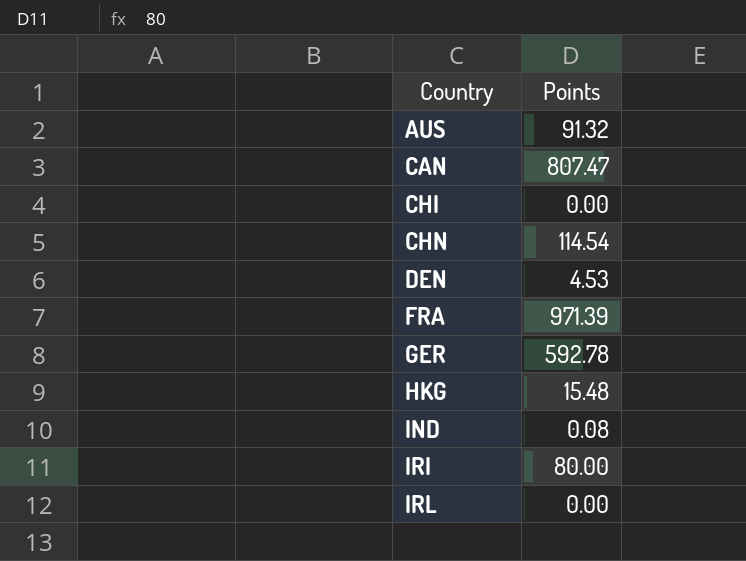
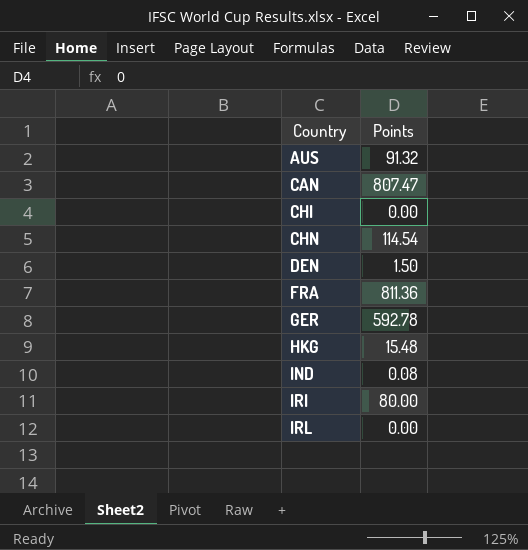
DEN | Points: 4.53 -> 1.50
FRA | Points: 971.39 -> 811.36

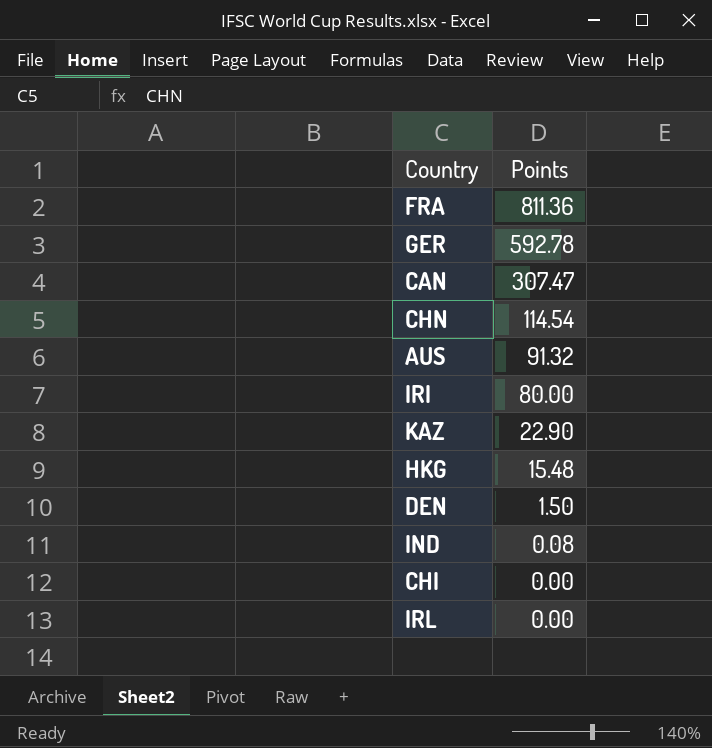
row order: Country ascending -> Points descending
CAN | Points: 807.47 -> 307.47
row KAZ: none -> 22.90

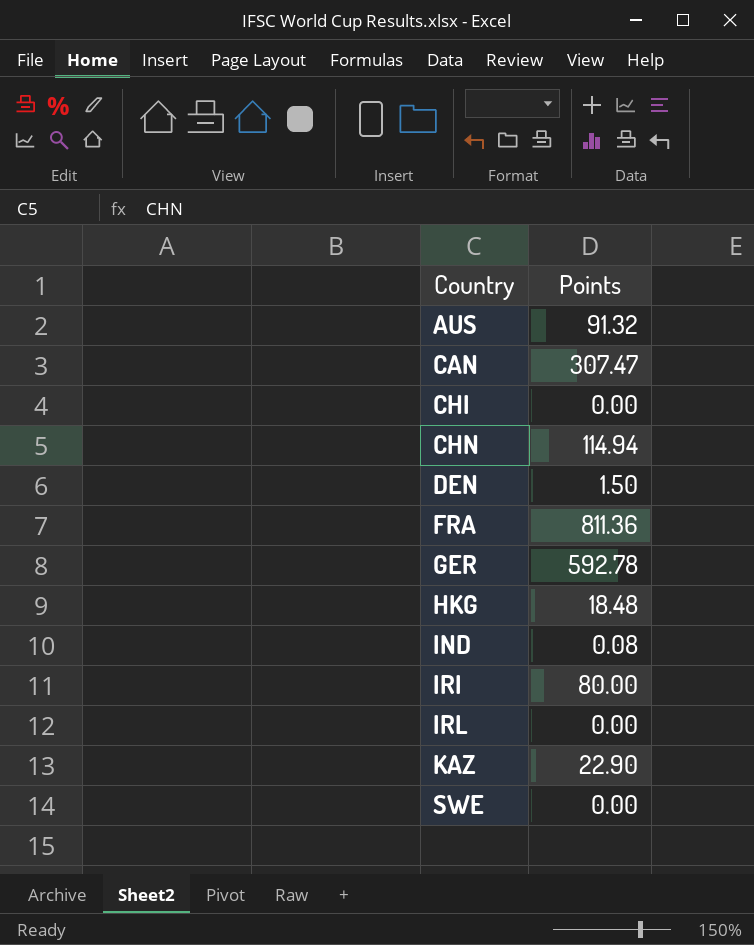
row order: Points descending -> Country ascending
CHN | Points: 114.54 -> 114.94
HKG | Points: 15.48 -> 18.48
row SWE: none -> 0.00

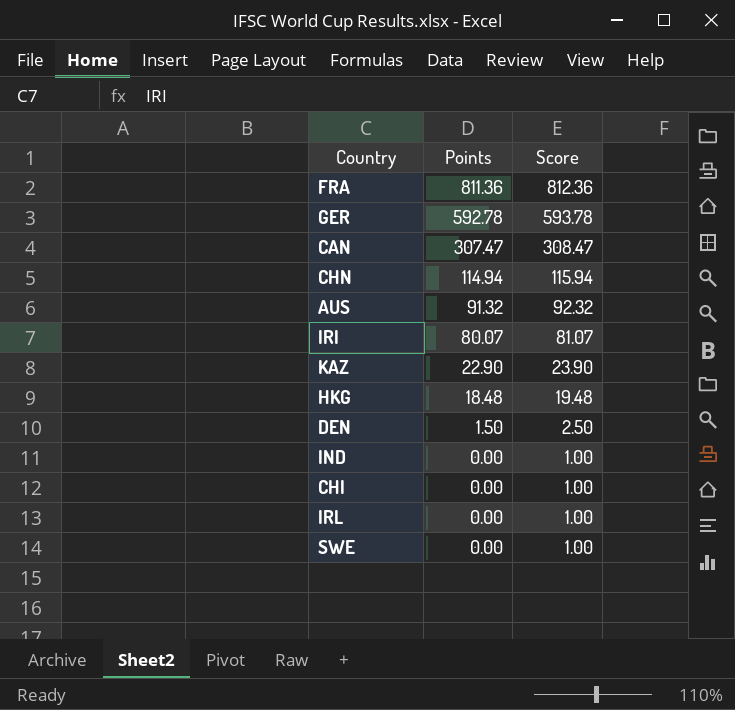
row order: Country ascending -> Points descending
column Score | formula: none -> [Points] + 1
IRI | Points: 80.00 -> 80.07
IND | Points: 0.08 -> 0.00

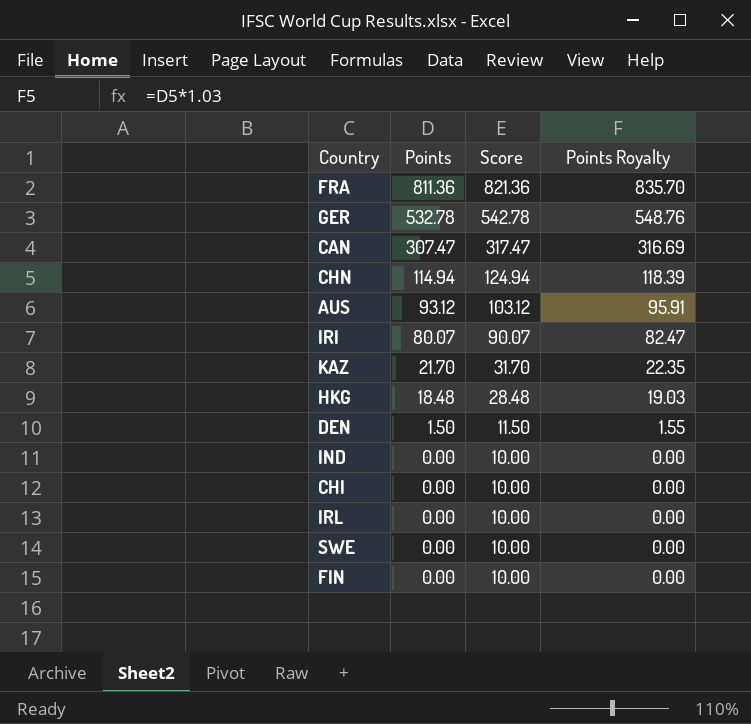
column Score | formula: [Points] + 1 -> [Points] + 10
column Points Royalty | formula: none -> [Points] * 1.03
GER | Points: 592.78 -> 532.78
AUS | Points: 91.32 -> 93.12
KAZ | Points: 22.90 -> 21.70
row FIN: none -> 0.00 | 10.00 | 0.00

